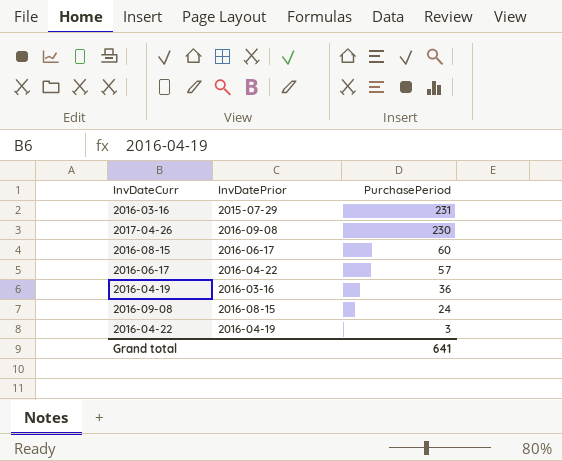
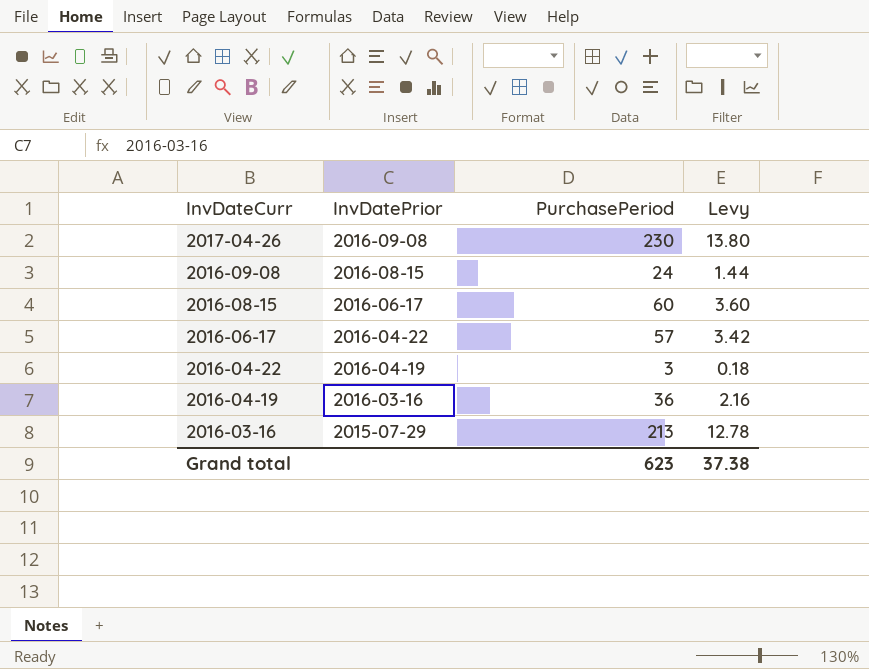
row order: PurchasePeriod descending -> InvDateCurr descending
column Levy | formula: none -> [PurchasePeriod] * 0.06
2016-03-16 | PurchasePeriod: 231 -> 213
Grand total | PurchasePeriod: 641 -> 623

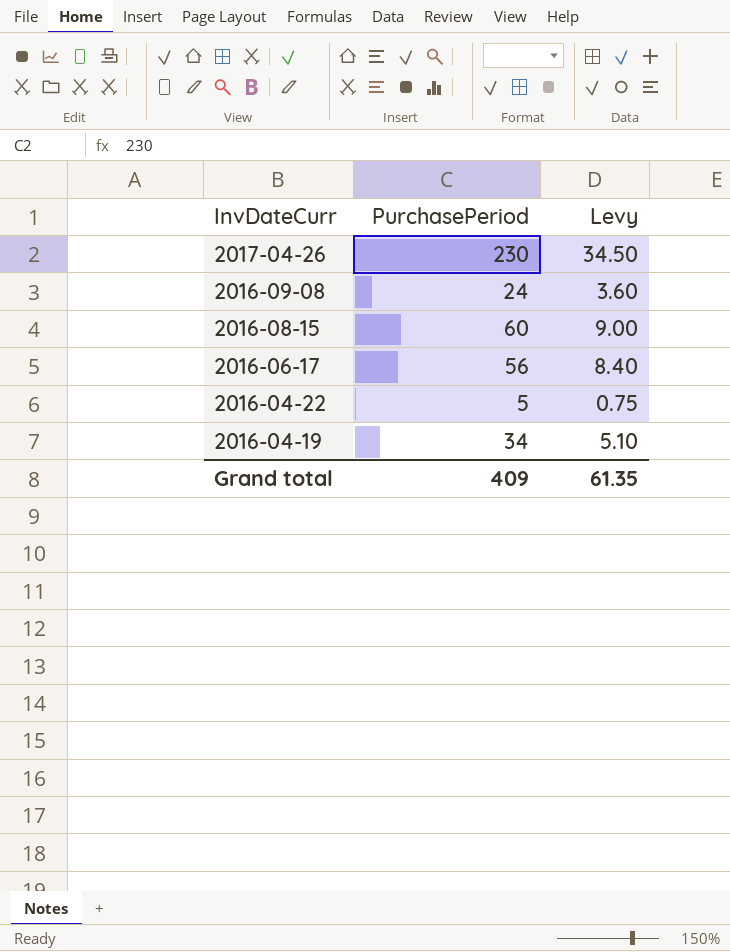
column InvDatePrior | position: 2 -> none
column Levy | formula: [PurchasePeriod] * 0.06 -> [PurchasePeriod] * 0.15
row 2016-03-16: 2015-07-29 | 213 | 12.78 -> none
2016-06-17 | PurchasePeriod: 57 -> 56
2016-04-22 | PurchasePeriod: 3 -> 5
2016-04-19 | PurchasePeriod: 36 -> 34
Grand total | PurchasePeriod: 623 -> 409
Grand total | Levy: 37.38 -> 61.35

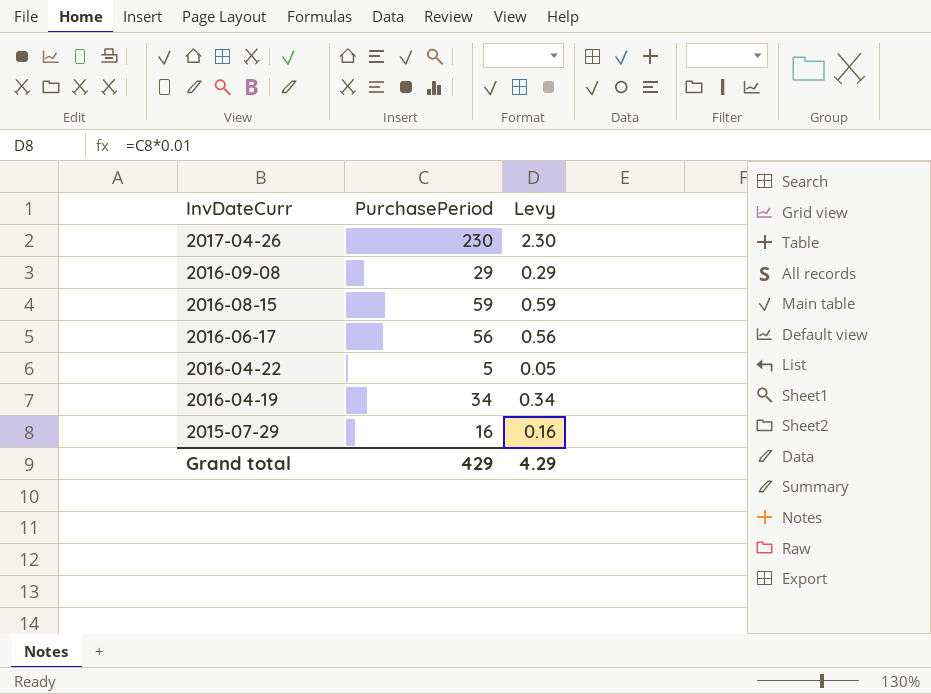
column Levy | formula: [PurchasePeriod] * 0.15 -> [PurchasePeriod] * 0.01
2016-09-08 | PurchasePeriod: 24 -> 29
2016-08-15 | PurchasePeriod: 60 -> 59
row 2015-07-29: none -> 16 | 0.16
Grand total | PurchasePeriod: 409 -> 429
Grand total | Levy: 61.35 -> 4.29

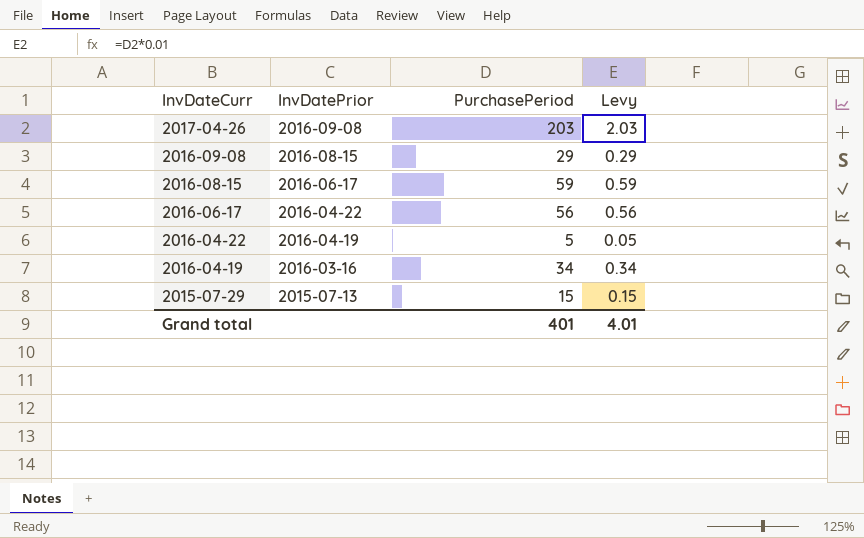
column InvDatePrior | position: none -> 2
2017-04-26 | PurchasePeriod: 230 -> 203
2017-04-26 | Levy: 2.30 -> 2.03
2015-07-29 | PurchasePeriod: 16 -> 15
2015-07-29 | Levy: 0.16 -> 0.15
Grand total | PurchasePeriod: 429 -> 401
Grand total | Levy: 4.29 -> 4.01

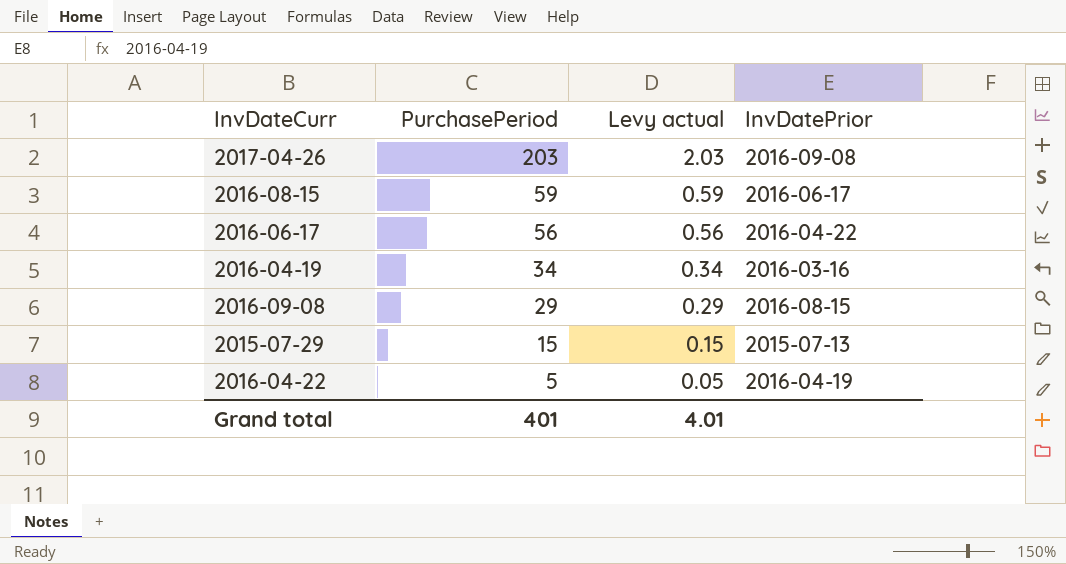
row order: InvDateCurr descending -> PurchasePeriod descending
column name: Levy -> Levy actual
column InvDatePrior | position: 2 -> 4

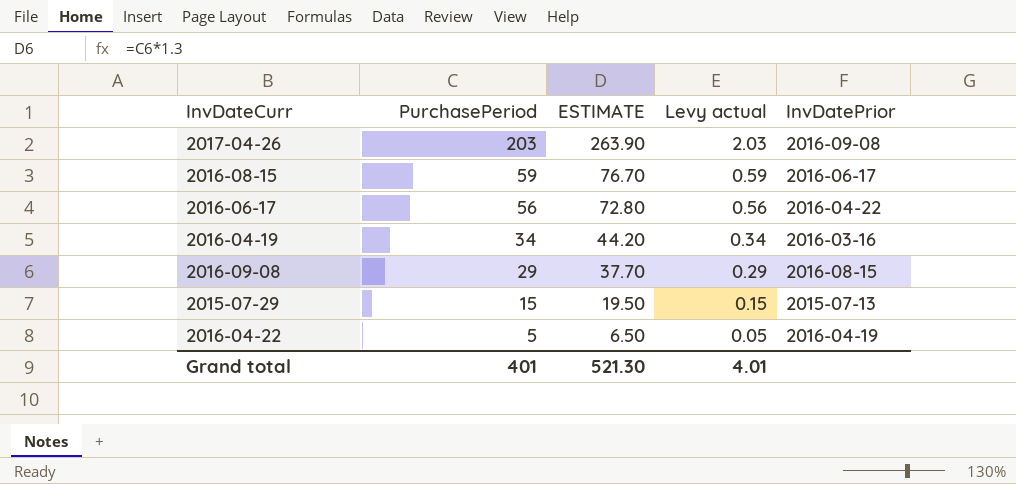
column ESTIMATE | formula: none -> [PurchasePeriod] * 1.3

